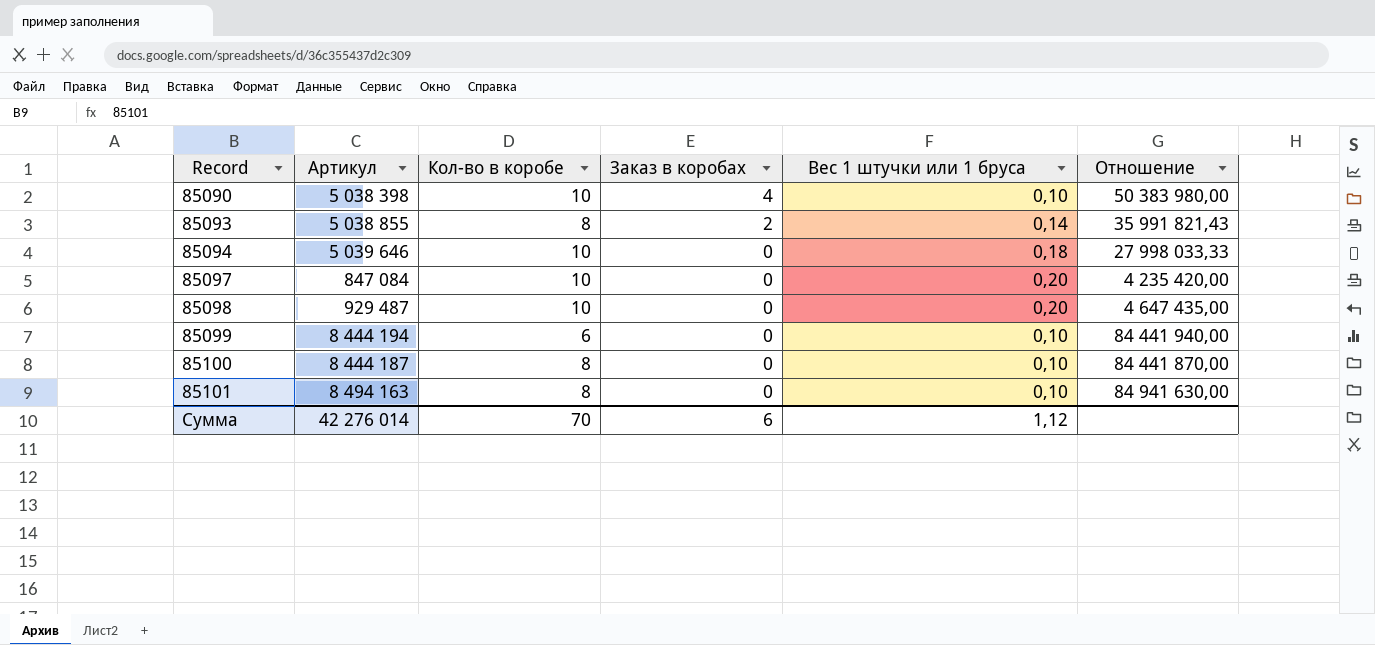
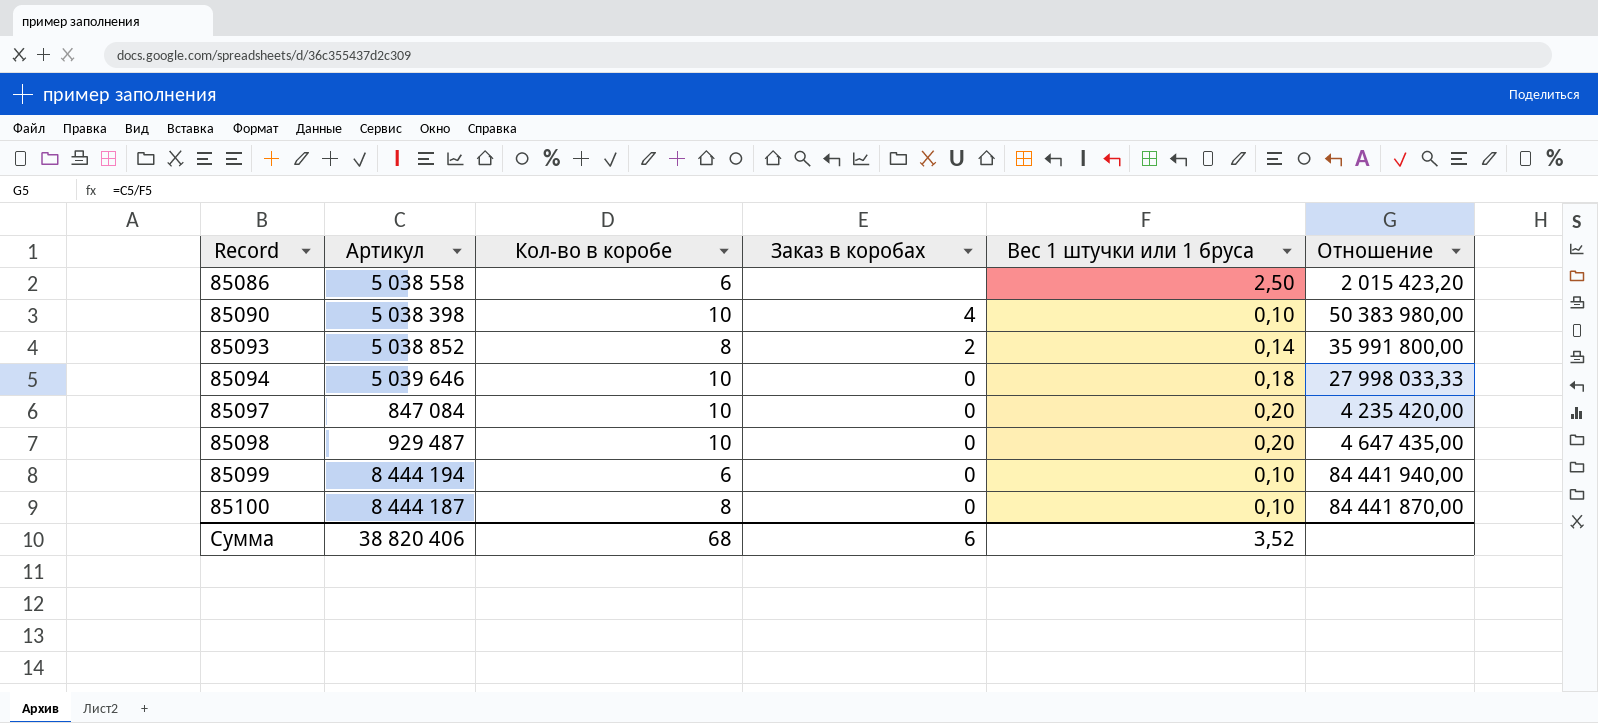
row 85101: 8 494 163 | 8 | 0 | 0,10 | 84 941 630,00 -> none
row 85086: none -> 5 038 558 | 6 | none | 2,50 | 2 015 423,20
85093 | Артикул: 5 038 855 -> 5 038 852
85093 | Отношение: 35 991 821,43 -> 35 991 800,00
Сумма | Артикул: 42 276 014 -> 38 820 406
Сумма | Кол-во в коробе: 70 -> 68
Сумма | Вес 1 штучки или 1 бруса: 1,12 -> 3,52

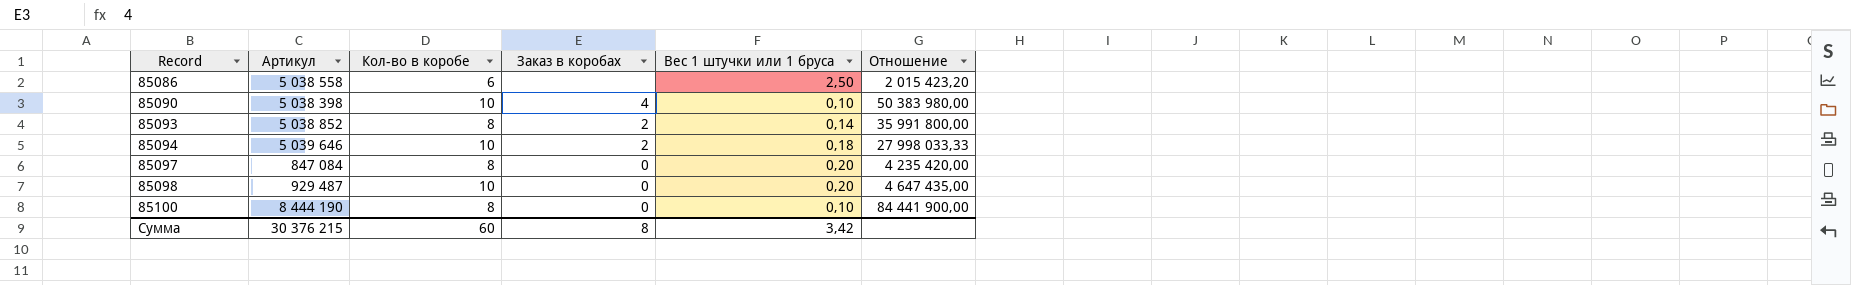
row 85099: 8 444 194 | 6 | 0 | 0,10 | 84 441 940,00 -> none
85094 | Заказ в коробах: 0 -> 2
85097 | Кол-во в коробе: 10 -> 8
85100 | Артикул: 8 444 187 -> 8 444 190
85100 | Отношение: 84 441 870,00 -> 84 441 900,00
Сумма | Артикул: 38 820 406 -> 30 376 215
Сумма | Кол-во в коробе: 68 -> 60
Сумма | Заказ в коробах: 6 -> 8
Сумма | Вес 1 штучки или 1 бруса: 3,52 -> 3,42

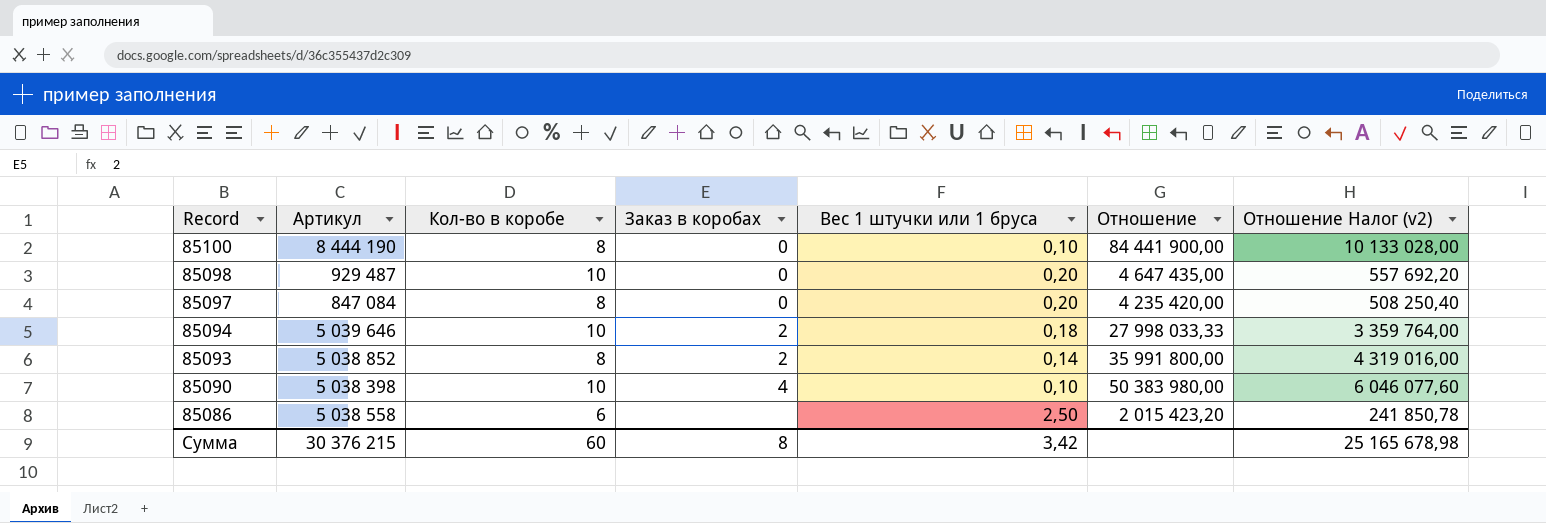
row order: Record ascending -> Record descending
column Отношение Налог (v2) | formula: none -> [Отношение] * 0,12

